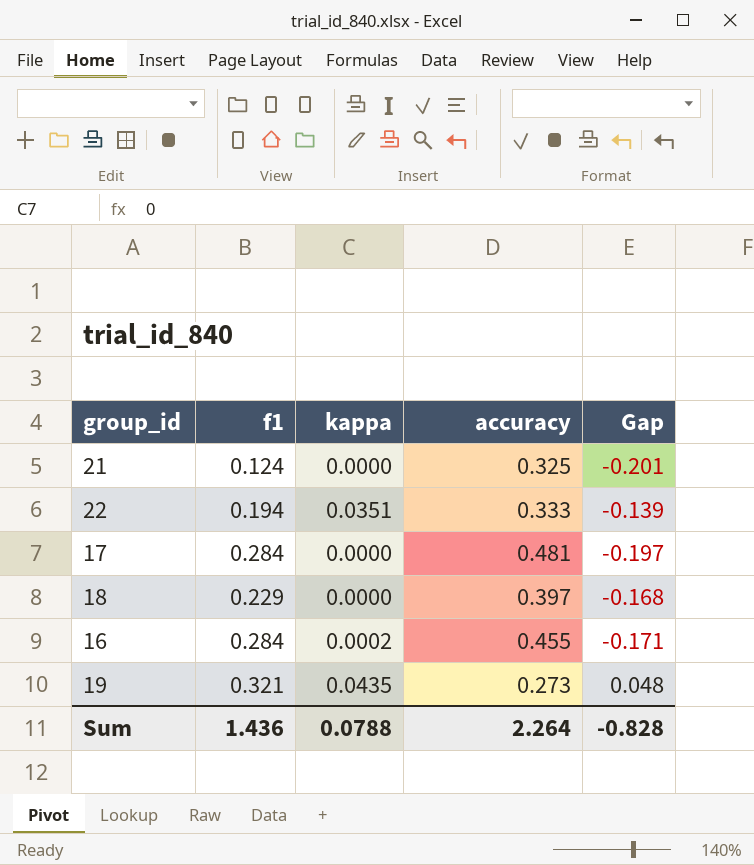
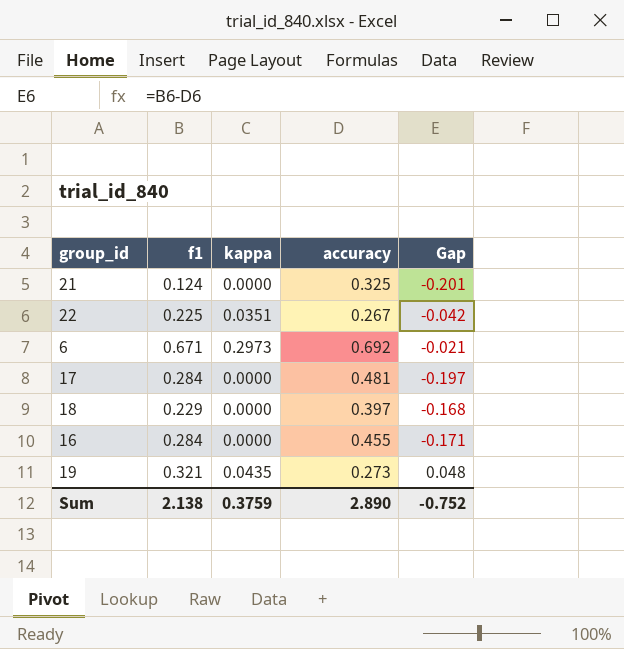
22 | f1: 0.194 -> 0.225
22 | accuracy: 0.333 -> 0.267
22 | Gap: -0.139 -> -0.042
row 6: none -> 0.671 | 0.2973 | 0.692 | -0.021
16 | kappa: 0.0002 -> 0.0000
Sum | f1: 1.436 -> 2.138
Sum | kappa: 0.0788 -> 0.3759
Sum | accuracy: 2.264 -> 2.890
Sum | Gap: -0.828 -> -0.752

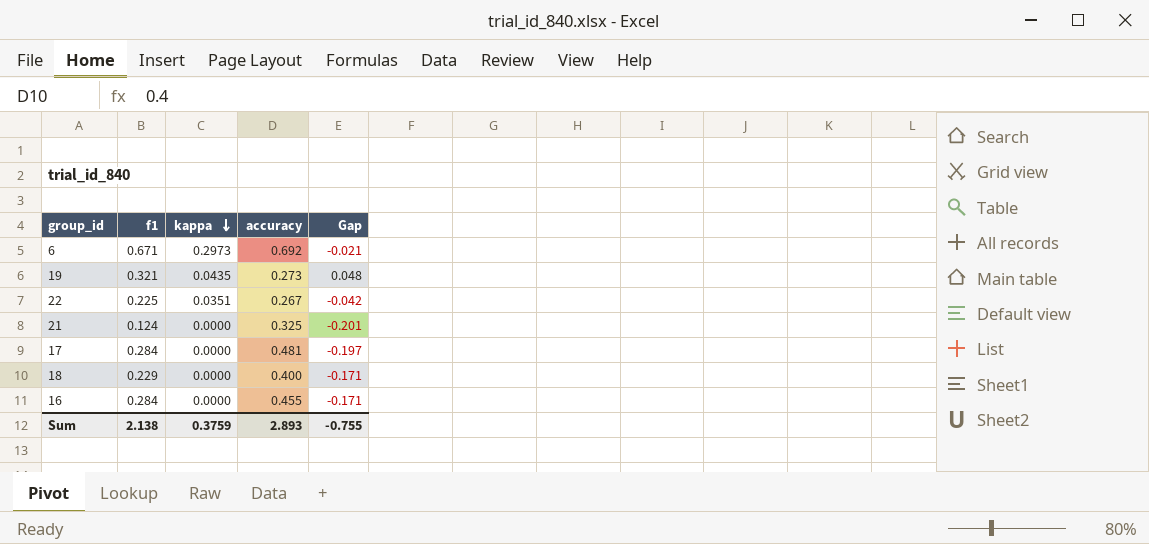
row order: none -> kappa descending
18 | accuracy: 0.397 -> 0.400
18 | Gap: -0.168 -> -0.171
Sum | accuracy: 2.890 -> 2.893
Sum | Gap: -0.752 -> -0.755

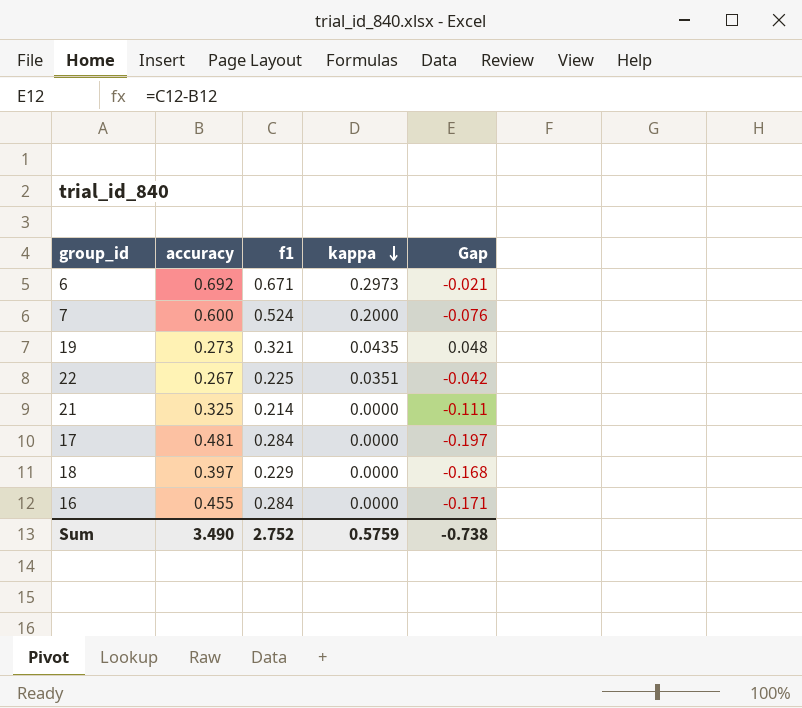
column accuracy | position: 4 -> 2
row 7: none -> 0.600 | 0.524 | 0.2000 | -0.076
21 | f1: 0.124 -> 0.214
21 | Gap: -0.201 -> -0.111
18 | accuracy: 0.400 -> 0.397
18 | Gap: -0.171 -> -0.168
Sum | accuracy: 2.893 -> 3.490
Sum | f1: 2.138 -> 2.752
Sum | kappa: 0.3759 -> 0.5759
Sum | Gap: -0.755 -> -0.738

